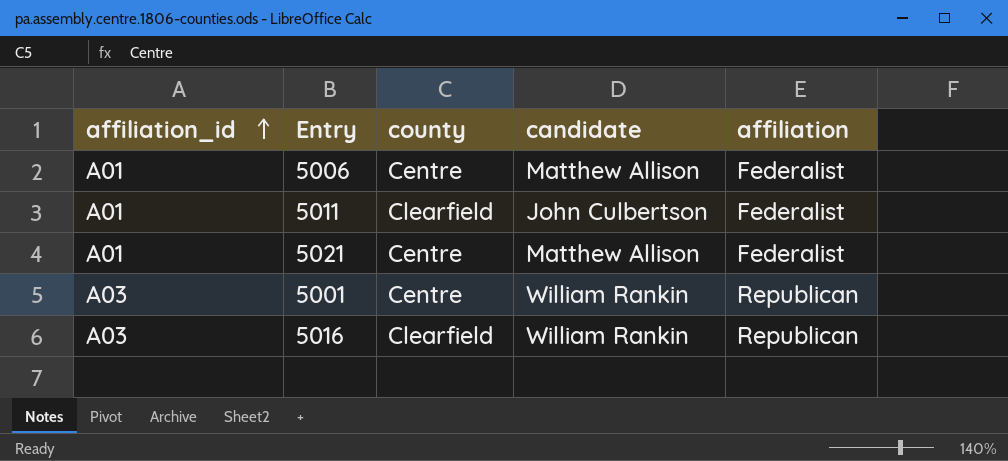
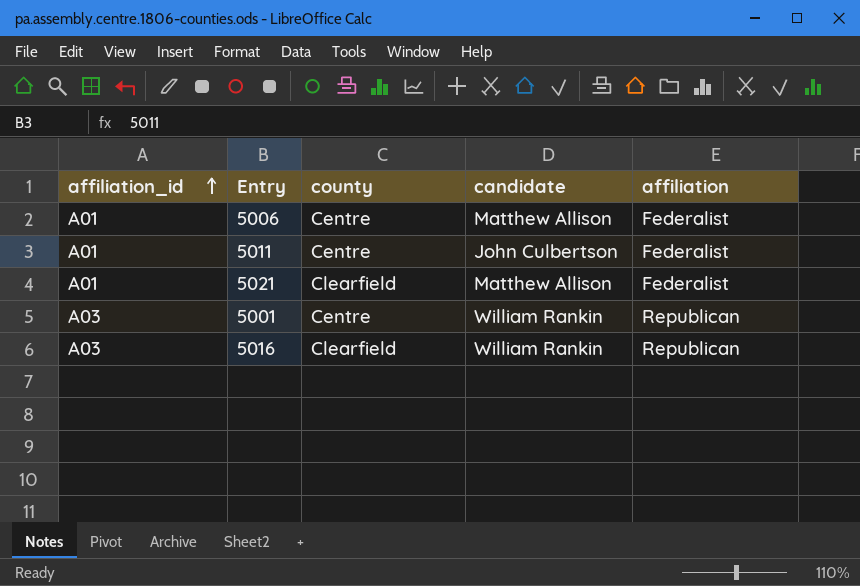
5011 | county: Clearfield -> Centre
5021 | county: Centre -> Clearfield

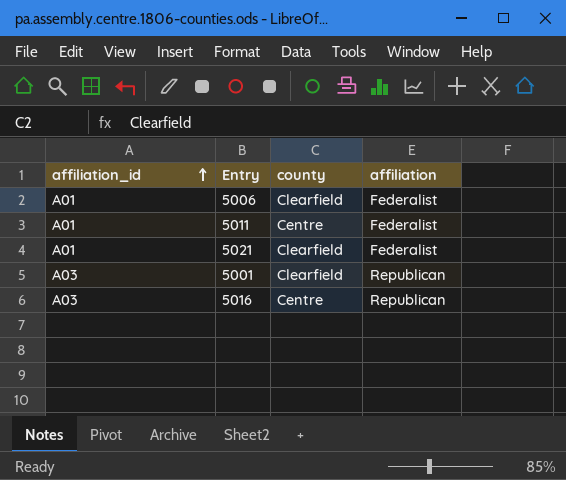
column candidate | position: 4 -> none
5006 | county: Centre -> Clearfield
5001 | county: Centre -> Clearfield
5016 | county: Clearfield -> Centre

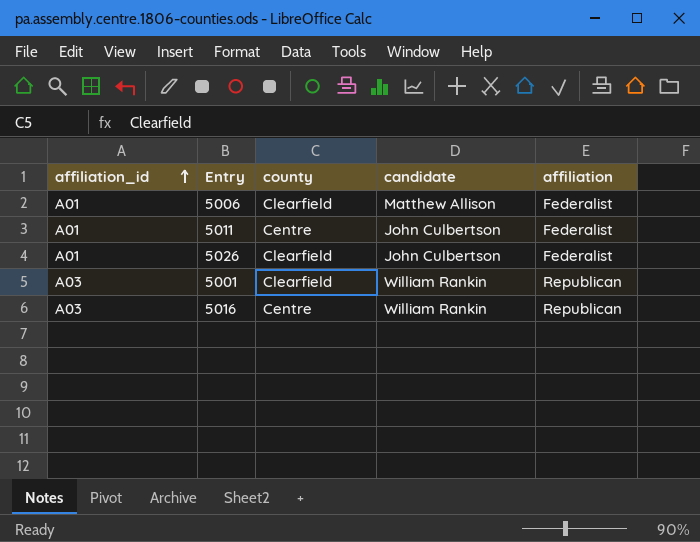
column candidate | position: none -> 4
row 5021: A01 | Clearfield | Federalist -> none
row 5026: none -> A01 | Clearfield | John Culbertson | Federalist

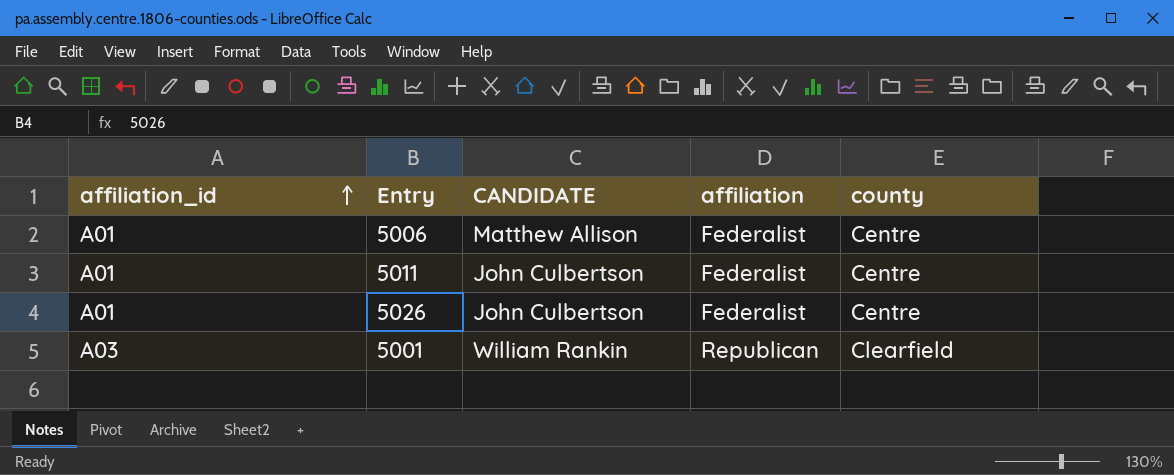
column name: candidate -> CANDIDATE
column county | position: 3 -> 5
row 5016: A03 | Centre | William Rankin | Republican -> none
5006 | county: Clearfield -> Centre
5026 | county: Clearfield -> Centre

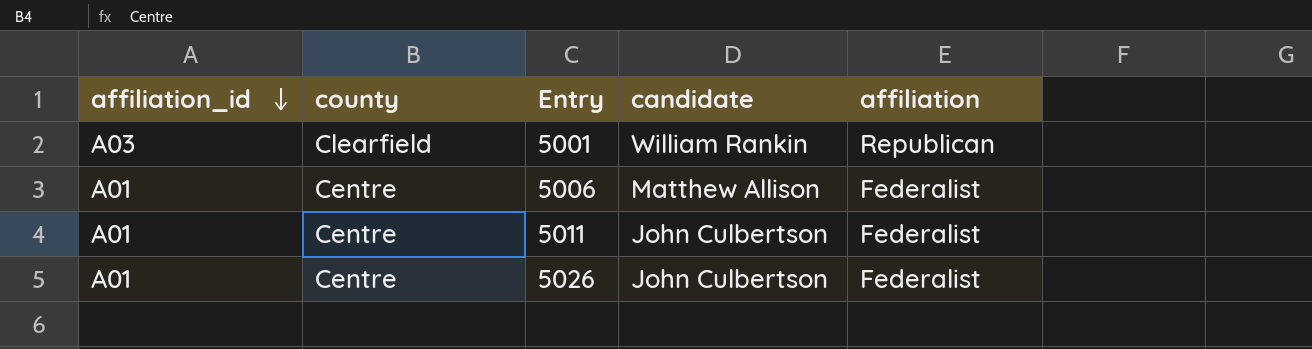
row order: affiliation_id ascending -> affiliation_id descending
column county | position: 5 -> 2
column name: CANDIDATE -> candidate

